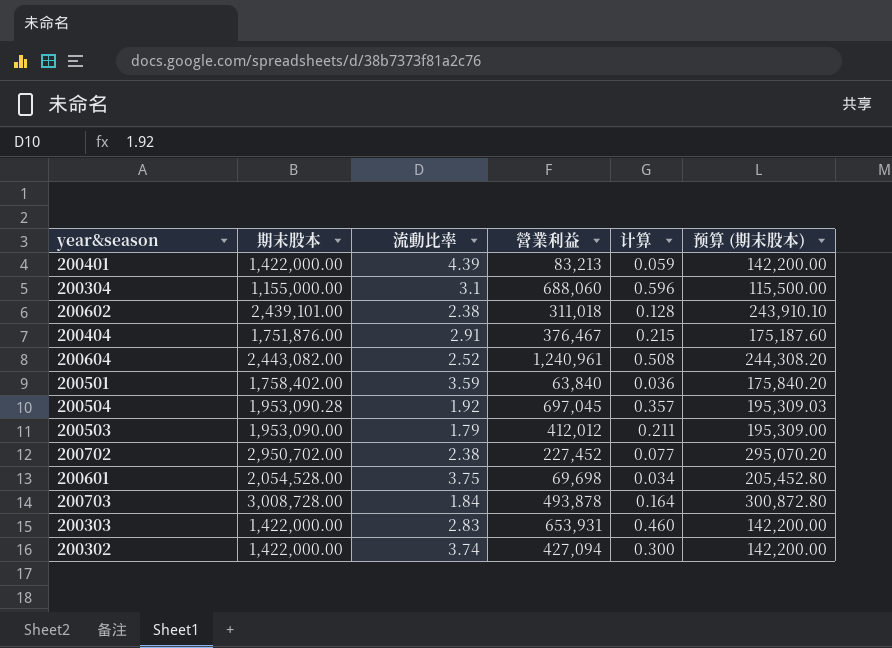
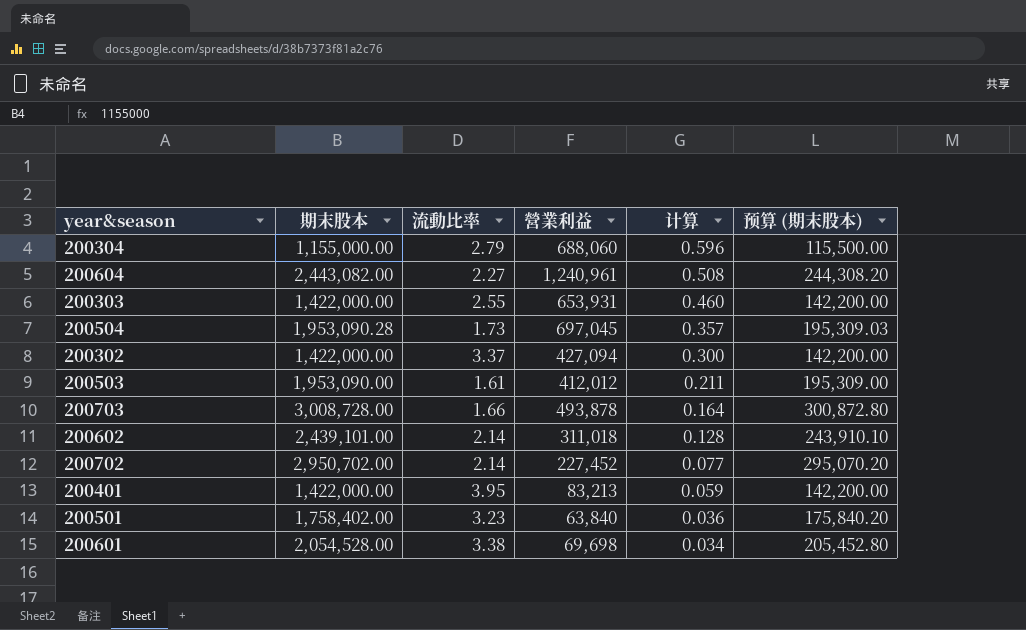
row order: none -> 计算 descending
row 200404: 1,751,876.00 | 2.91 | 376,467 | 0.215 | 175,187.60 -> none
200304 | 流動比率: 3.1 -> 2.79
200604 | 流動比率: 2.52 -> 2.27
200303 | 流動比率: 2.83 -> 2.55
200504 | 流動比率: 1.92 -> 1.73
200302 | 流動比率: 3.74 -> 3.37
200503 | 流動比率: 1.79 -> 1.61
200703 | 流動比率: 1.84 -> 1.66
200602 | 流動比率: 2.38 -> 2.14
200702 | 流動比率: 2.38 -> 2.14
200401 | 流動比率: 4.39 -> 3.95
200501 | 流動比率: 3.59 -> 3.23
200601 | 流動比率: 3.75 -> 3.38

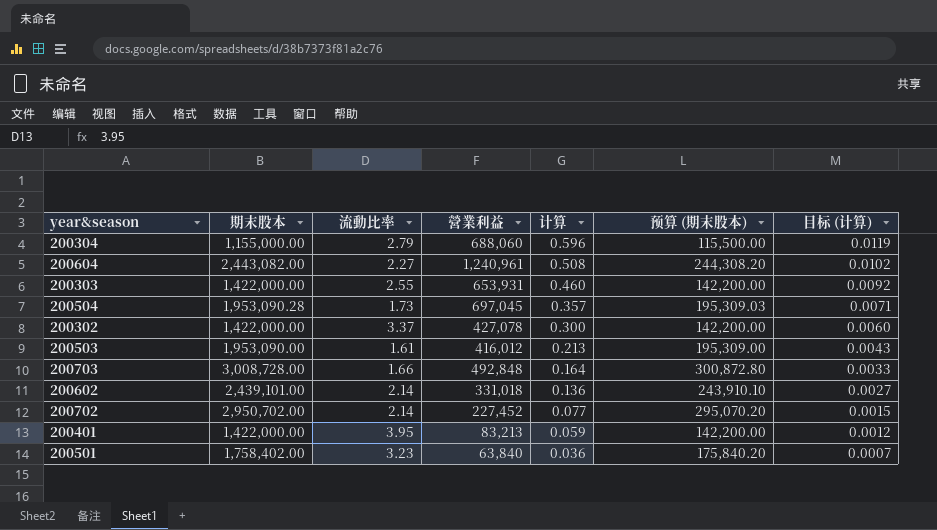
column 目标 (计算) | formula: none -> [计算] * 0.02
row 200601: 2,054,528.00 | 3.38 | 69,698 | 0.034 | 205,452.80 -> none
200302 | 營業利益: 427,094 -> 427,078
200503 | 營業利益: 412,012 -> 416,012
200503 | 计算: 0.211 -> 0.213
200703 | 營業利益: 493,878 -> 492,848
200602 | 營業利益: 311,018 -> 331,018
200602 | 计算: 0.128 -> 0.136

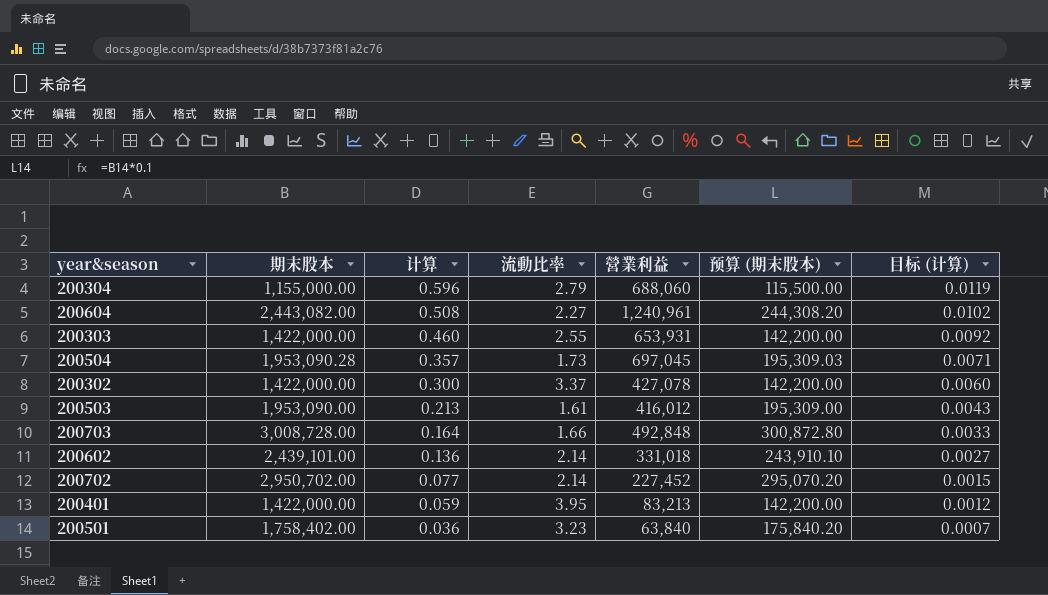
column 计算 | position: 5 -> 3

